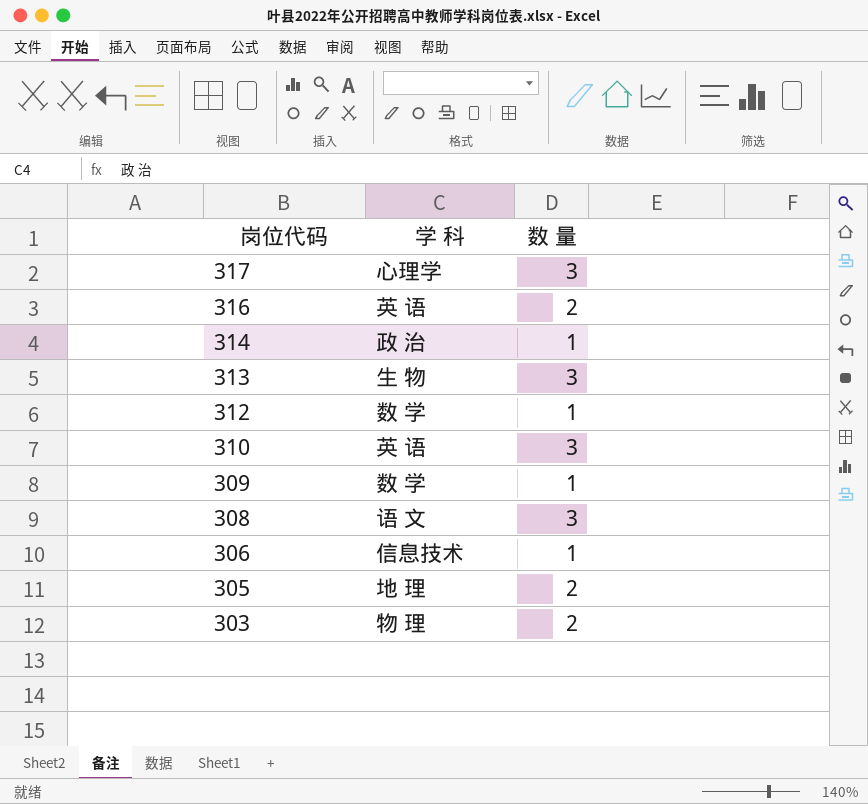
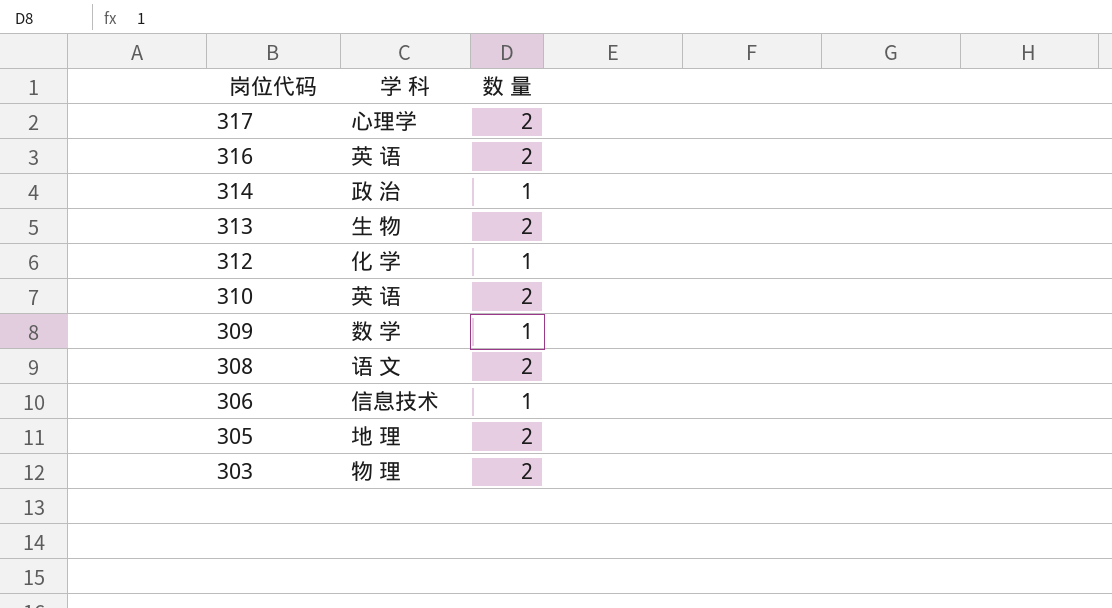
317 | 数 量: 3 -> 2
313 | 数 量: 3 -> 2
312 | 学 科: 数 学 -> 化 学
310 | 数 量: 3 -> 2
308 | 数 量: 3 -> 2

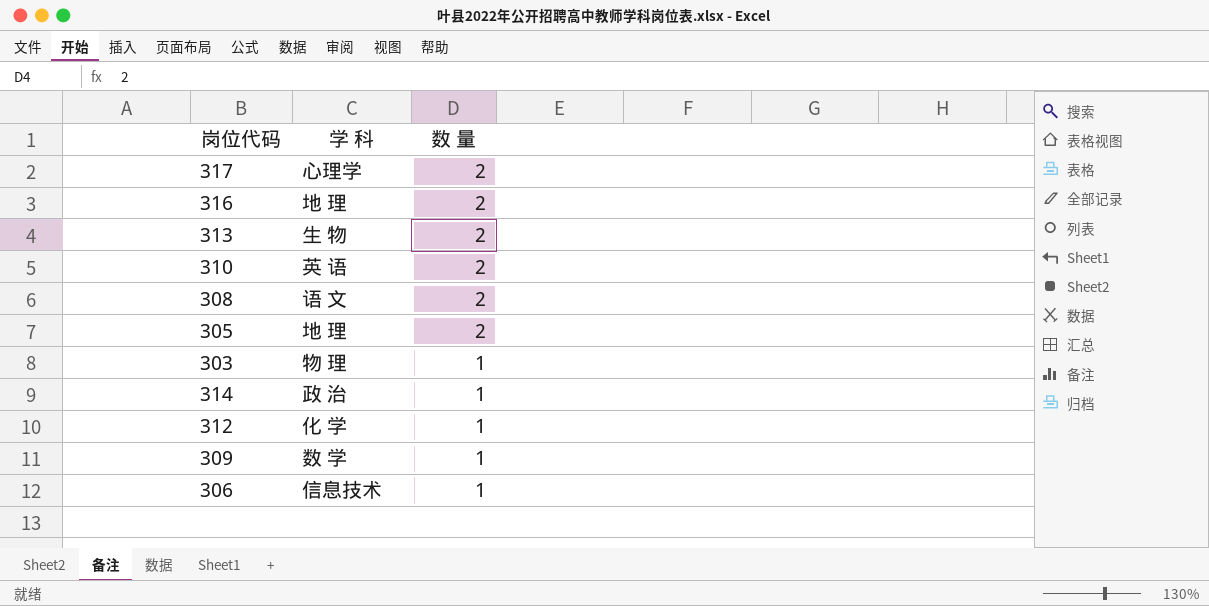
row order: 岗位代码 descending -> 数 量 descending
316 | 学 科: 英 语 -> 地 理
303 | 数 量: 2 -> 1

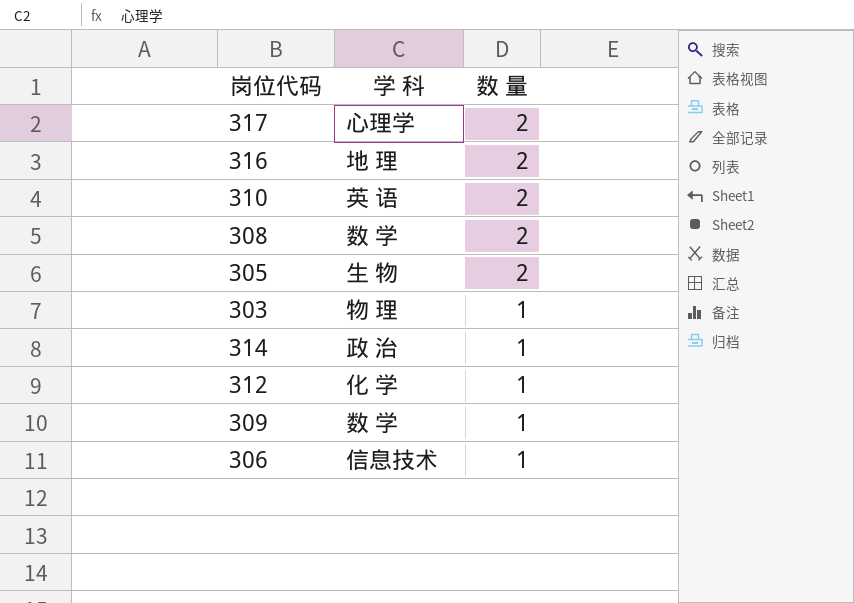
row 313: 生 物 | 2 -> none
308 | 学 科: 语 文 -> 数 学
305 | 学 科: 地 理 -> 生 物

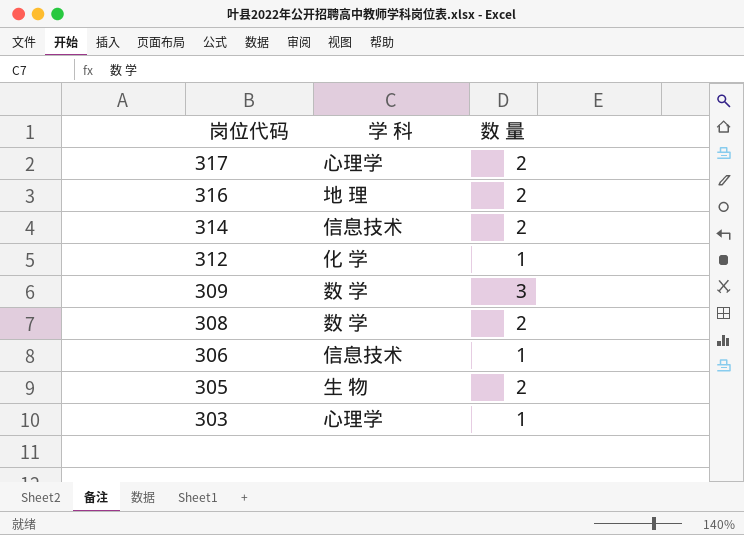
row order: 数 量 descending -> 岗位代码 descending
row 310: 英 语 | 2 -> none
314 | 学 科: 政 治 -> 信息技术
314 | 数 量: 1 -> 2
309 | 数 量: 1 -> 3
303 | 学 科: 物 理 -> 心理学

